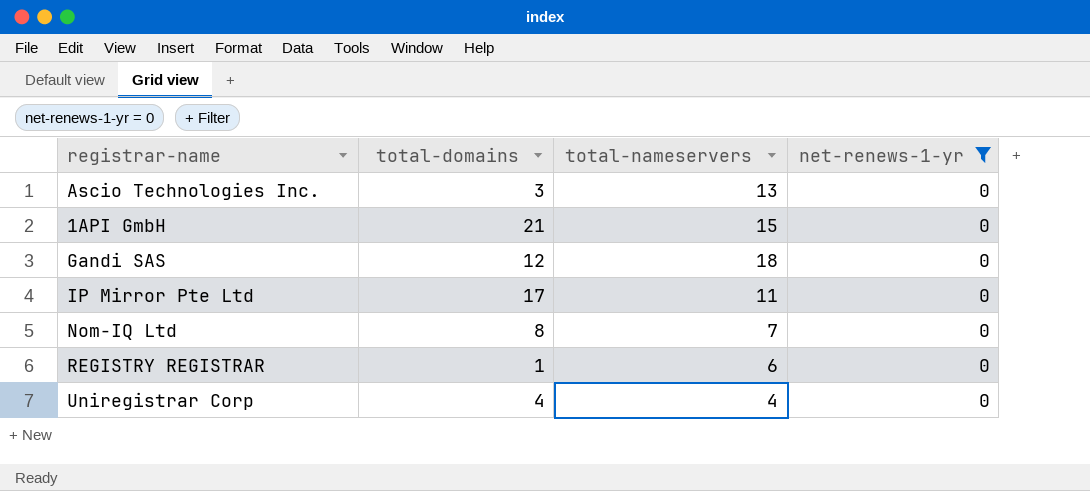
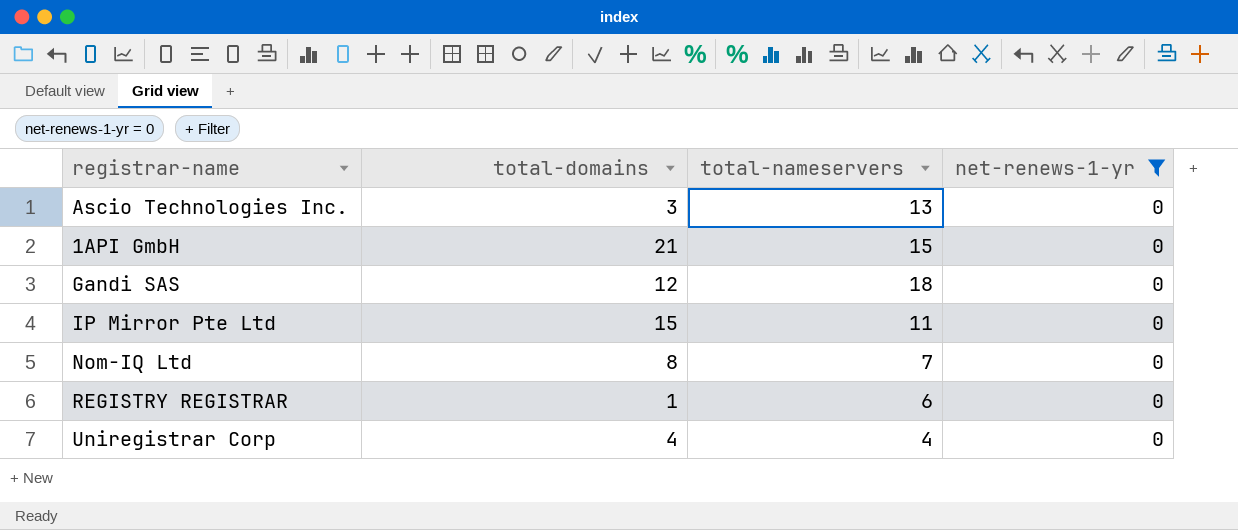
IP Mirror Pte Ltd | total-domains: 17 -> 15

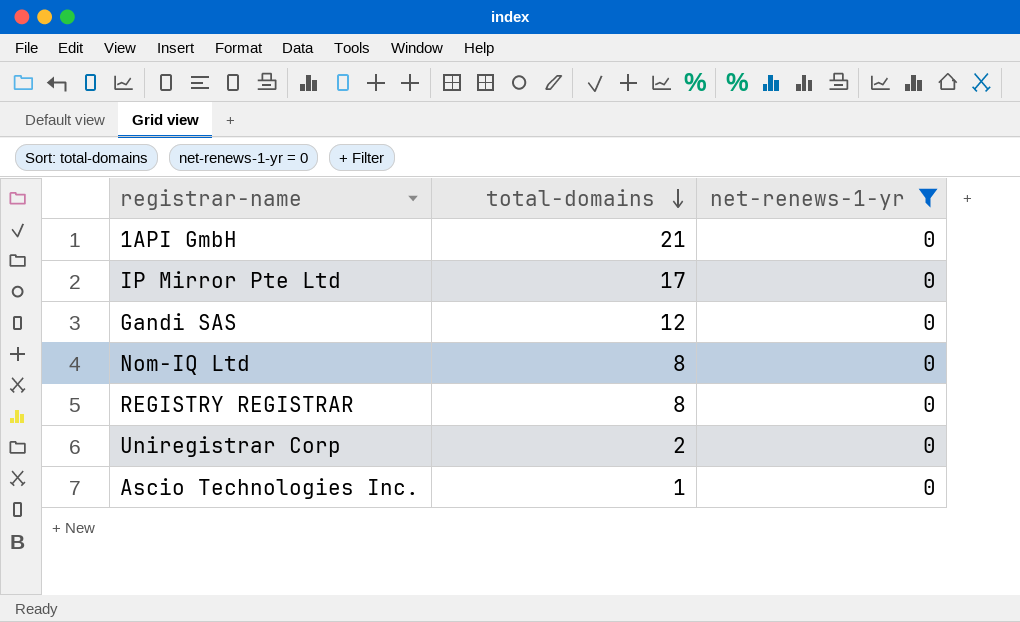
row order: none -> total-domains descending
column total-nameservers | position: 3 -> none
IP Mirror Pte Ltd | total-domains: 15 -> 17
REGISTRY REGISTRAR | total-domains: 1 -> 8
Uniregistrar Corp | total-domains: 4 -> 2
Ascio Technologies Inc. | total-domains: 3 -> 1

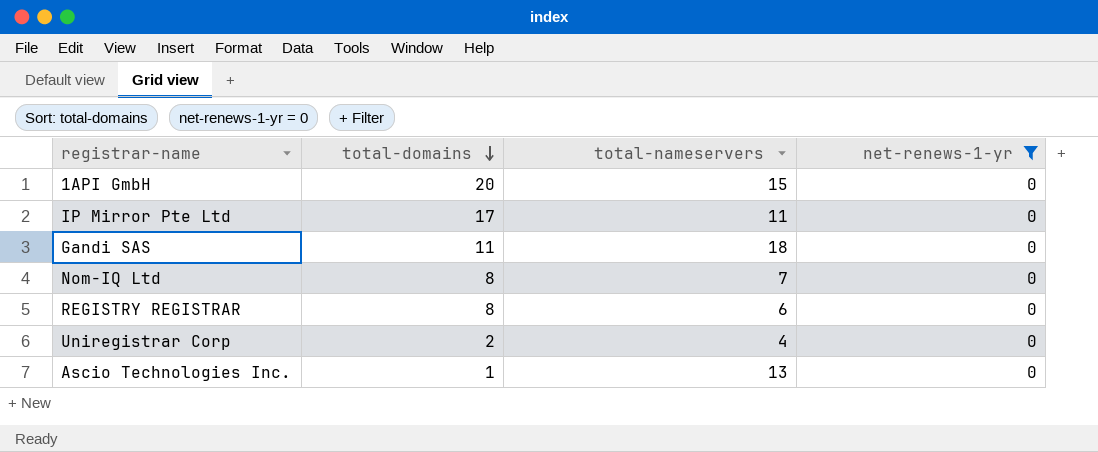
column total-nameservers | position: none -> 3
1API GmbH | total-domains: 21 -> 20
Gandi SAS | total-domains: 12 -> 11

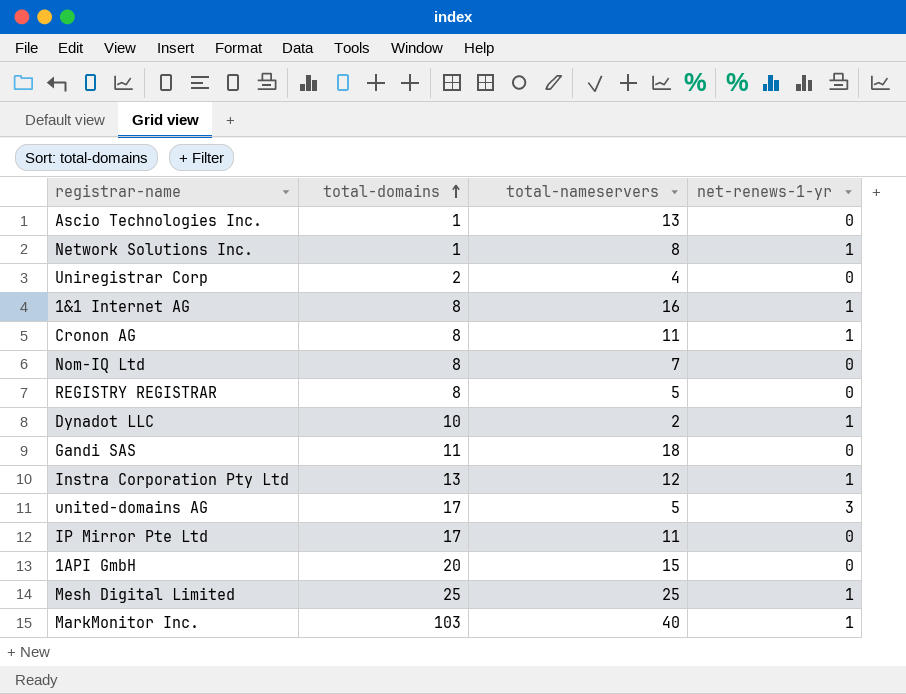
filter: net-renews-1-yr = 0 -> none
row order: total-domains descending -> total-domains ascending
REGISTRY REGISTRAR | total-nameservers: 6 -> 5

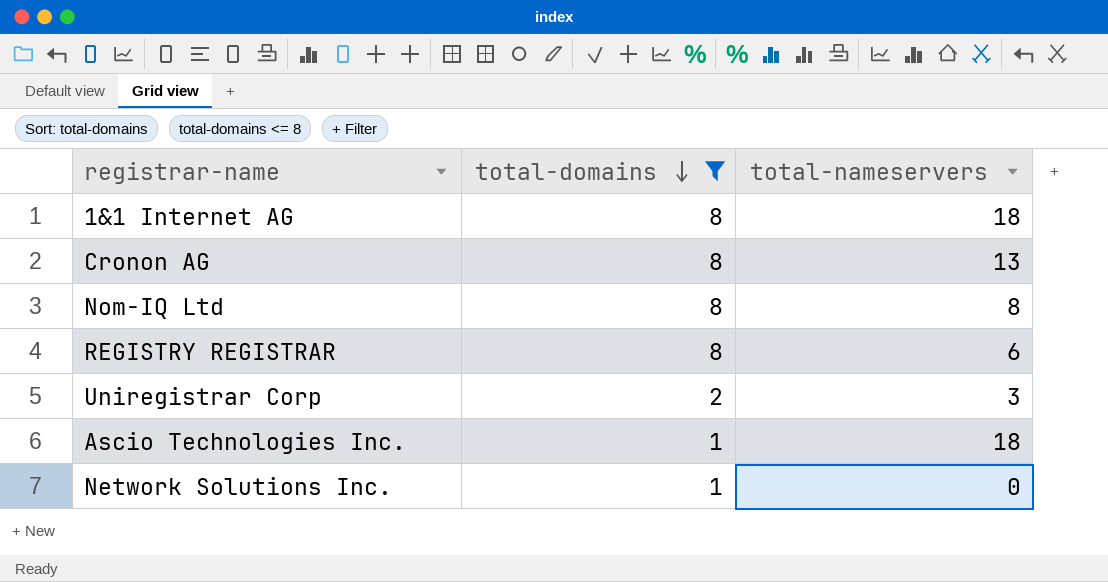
filter: none -> total-domains <= 8
row order: total-domains ascending -> total-domains descending
column net-renews-1-yr | position: 4 -> none
1&1 Internet AG | total-nameservers: 16 -> 18
Cronon AG | total-nameservers: 11 -> 13
Nom-IQ Ltd | total-nameservers: 7 -> 8
REGISTRY REGISTRAR | total-nameservers: 5 -> 6
Uniregistrar Corp | total-nameservers: 4 -> 3
Ascio Technologies Inc. | total-nameservers: 13 -> 18
Network Solutions Inc. | total-nameservers: 8 -> 0

